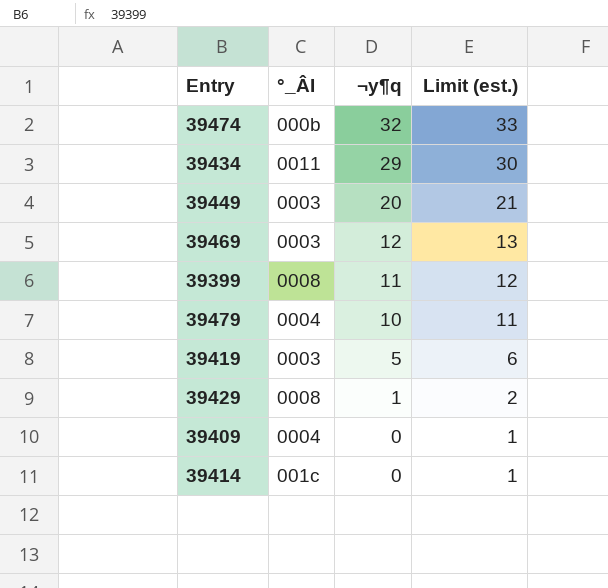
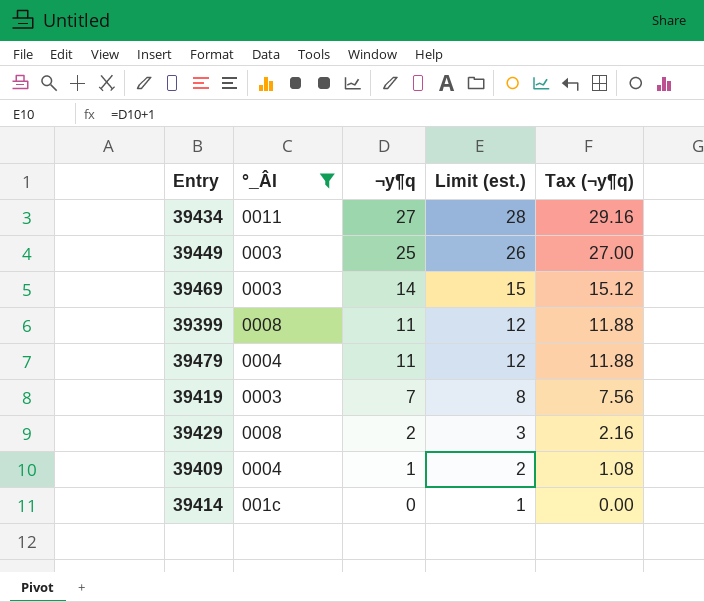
filter: none -> °_ÂI != 000b
column Tax (¬y¶q) | formula: none -> [¬y¶q] * 1.08
39434 | ¬y¶q: 29 -> 27
39434 | Limit (est.): 30 -> 28
39449 | ¬y¶q: 20 -> 25
39449 | Limit (est.): 21 -> 26
39469 | ¬y¶q: 12 -> 14
39469 | Limit (est.): 13 -> 15
39479 | ¬y¶q: 10 -> 11
39479 | Limit (est.): 11 -> 12
39419 | ¬y¶q: 5 -> 7
39419 | Limit (est.): 6 -> 8
39429 | ¬y¶q: 1 -> 2
39429 | Limit (est.): 2 -> 3
39409 | ¬y¶q: 0 -> 1
39409 | Limit (est.): 1 -> 2

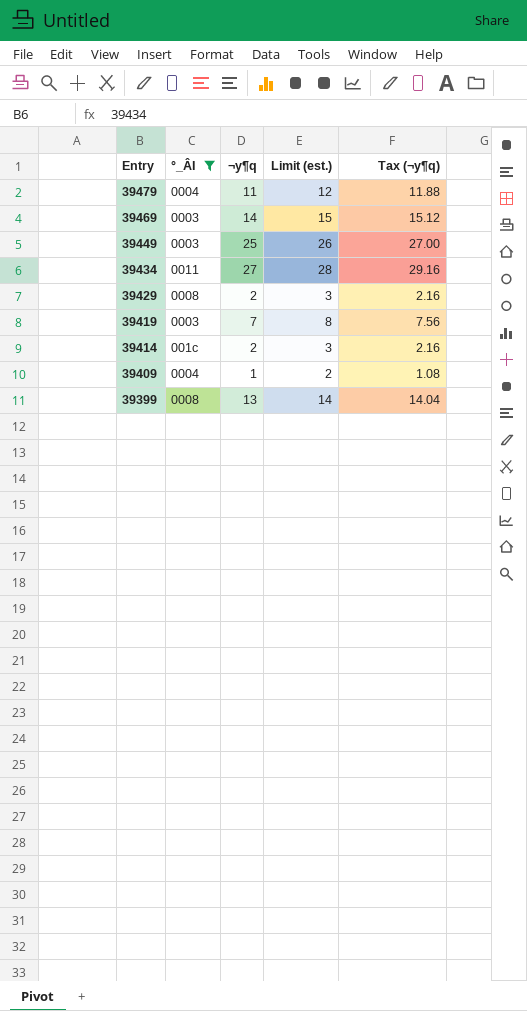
row order: ¬y¶q descending -> Entry descending
39414 | ¬y¶q: 0 -> 2
39414 | Limit (est.): 1 -> 3
39414 | Tax (¬y¶q): 0.00 -> 2.16
39399 | ¬y¶q: 11 -> 13
39399 | Limit (est.): 12 -> 14
39399 | Tax (¬y¶q): 11.88 -> 14.04

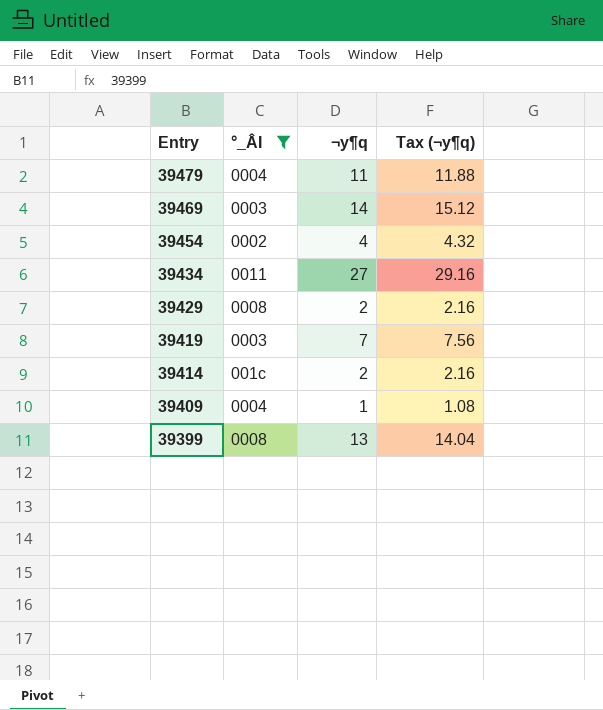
column Limit (est.) | formula: [¬y¶q] + 1 -> none
row 39449: 0003 | 25 | 26 | 27.00 -> none
row 39454: none -> 0002 | 4 | 4.32

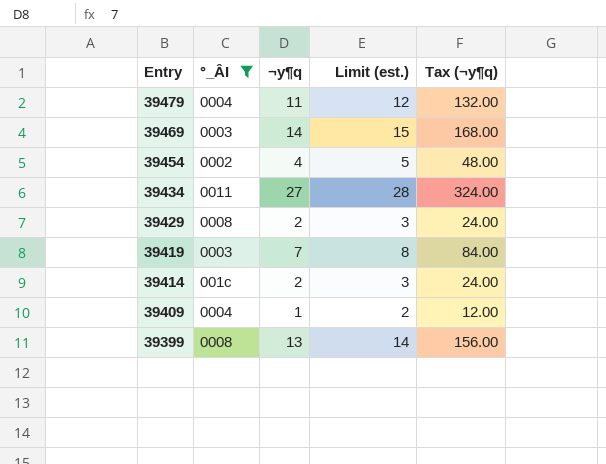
column Limit (est.) | formula: none -> [¬y¶q] + 1
column Tax (¬y¶q) | formula: [¬y¶q] * 1.08 -> [¬y¶q] * 12

